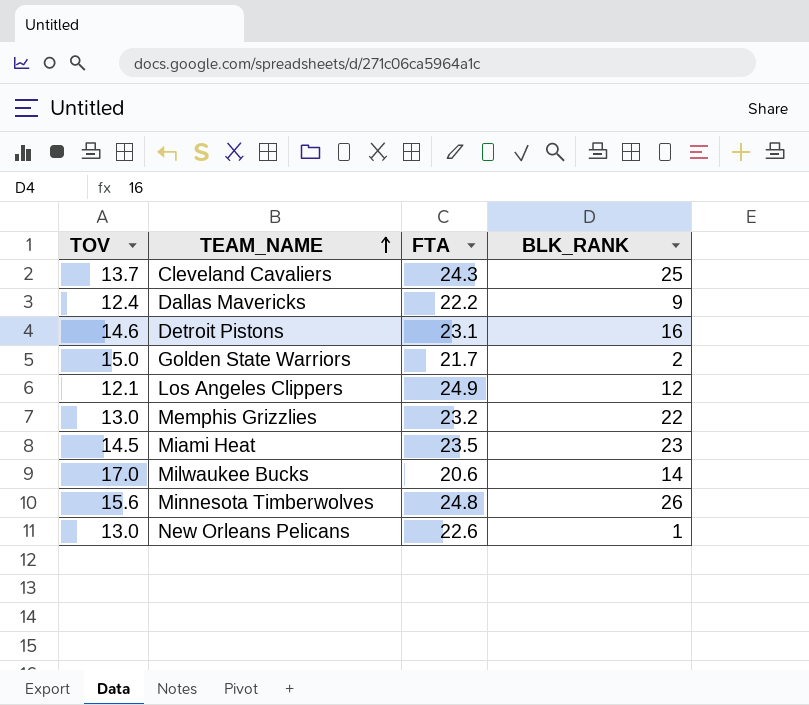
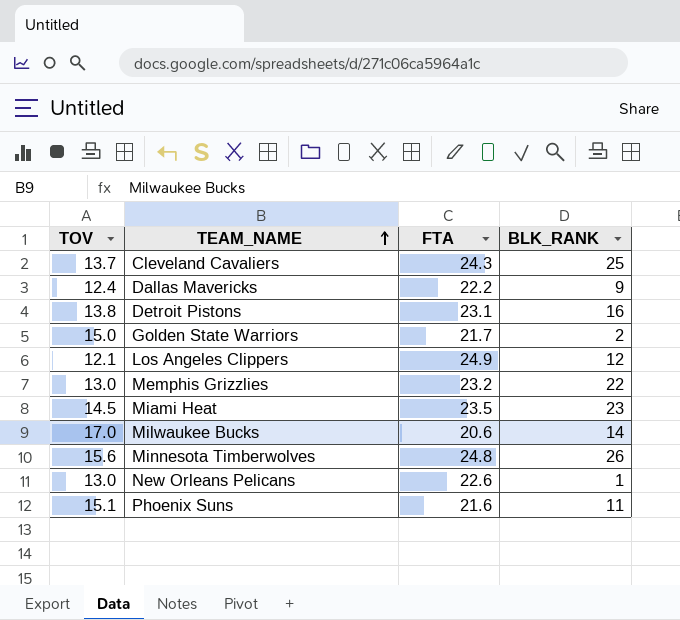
Detroit Pistons | TOV: 14.6 -> 13.8
row Phoenix Suns: none -> 15.1 | 21.6 | 11

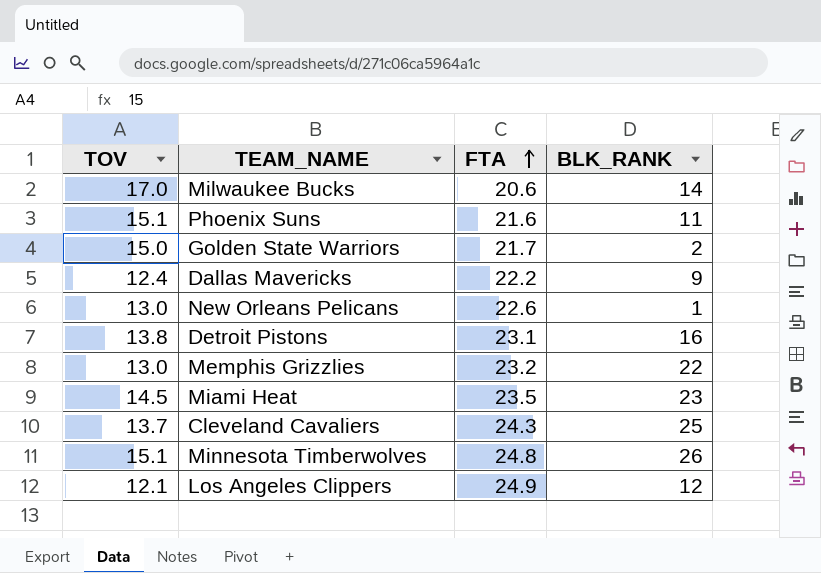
row order: TEAM_NAME ascending -> FTA ascending
Minnesota Timberwolves | TOV: 15.6 -> 15.1

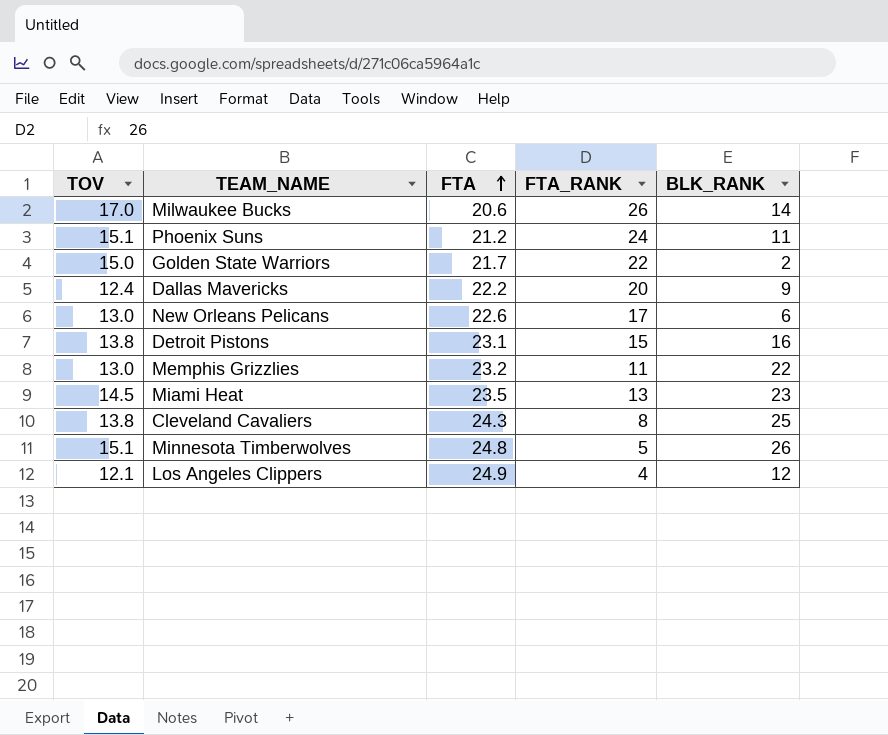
column FTA_RANK | position: none -> 4
Phoenix Suns | FTA: 21.6 -> 21.2
New Orleans Pelicans | BLK_RANK: 1 -> 6
Cleveland Cavaliers | TOV: 13.7 -> 13.8

